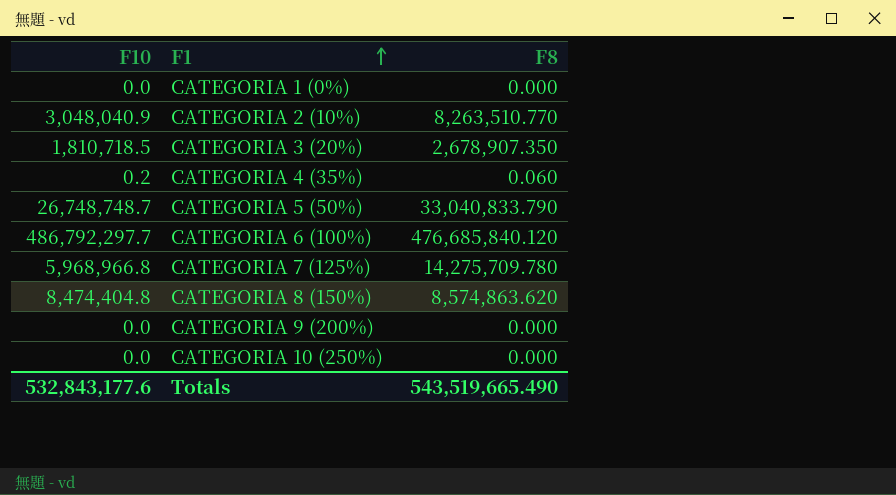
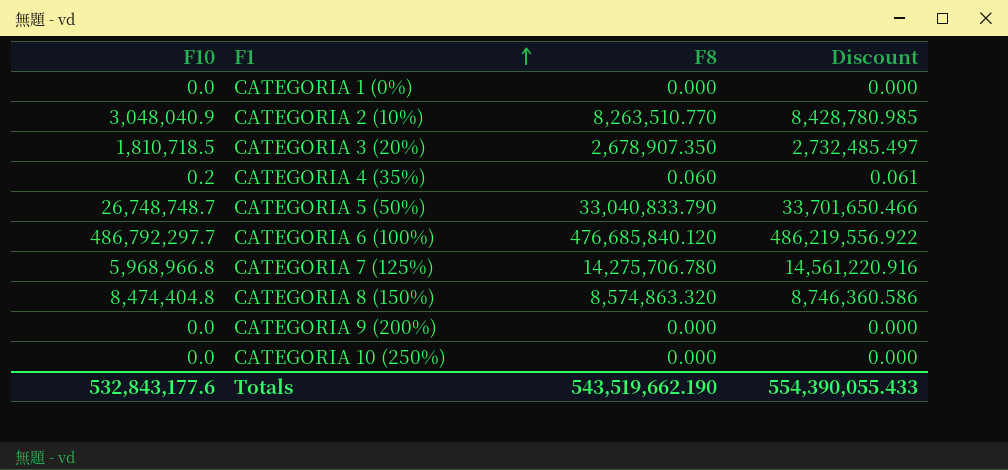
column Discount | formula: none -> [F8] * 1.02
CATEGORIA 7 (125%) | F8: 14,275,709.780 -> 14,275,706.780
CATEGORIA 8 (150%) | F8: 8,574,863.620 -> 8,574,863.320
Totals | F8: 543,519,665.490 -> 543,519,662.190

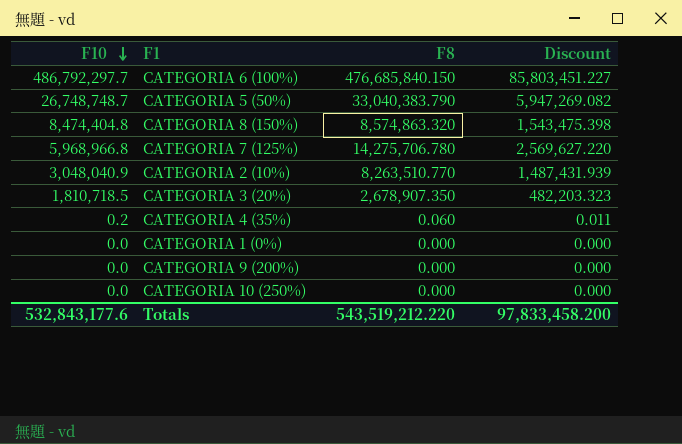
row order: F1 ascending -> F10 descending
column Discount | formula: [F8] * 1.02 -> [F8] * 0.18
CATEGORIA 6 (100%) | F8: 476,685,840.120 -> 476,685,840.150
CATEGORIA 5 (50%) | F8: 33,040,833.790 -> 33,040,383.790
Totals | F8: 543,519,662.190 -> 543,519,212.220
Totals | Discount: 554,390,055.433 -> 97,833,458.200

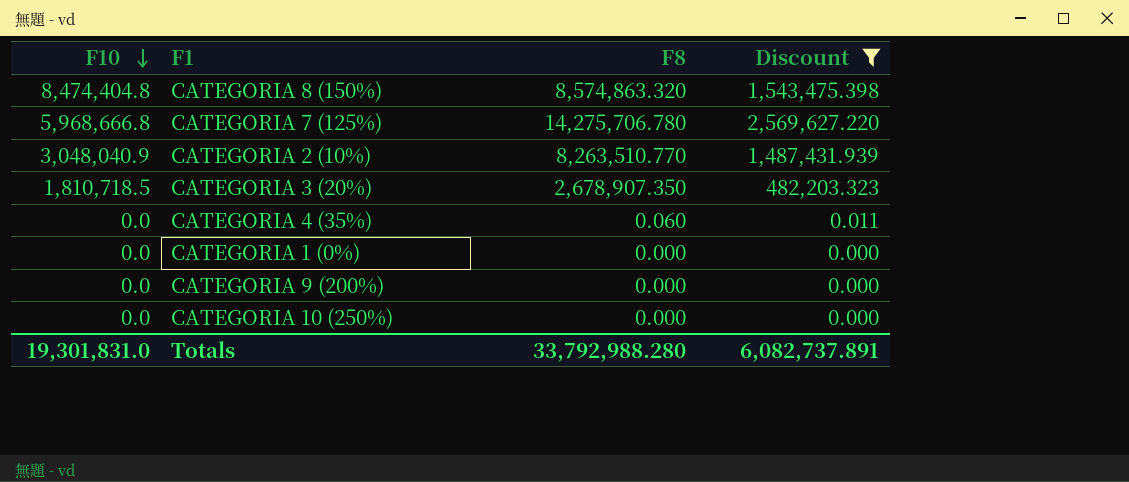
filter: none -> Discount <= 2,569,627.220
CATEGORIA 7 (125%) | F10: 5,968,966.8 -> 5,968,666.8
CATEGORIA 4 (35%) | F10: 0.2 -> 0.0
Totals | F10: 532,843,177.6 -> 19,301,831.0
Totals | F8: 543,519,212.220 -> 33,792,988.280
Totals | Discount: 97,833,458.200 -> 6,082,737.891

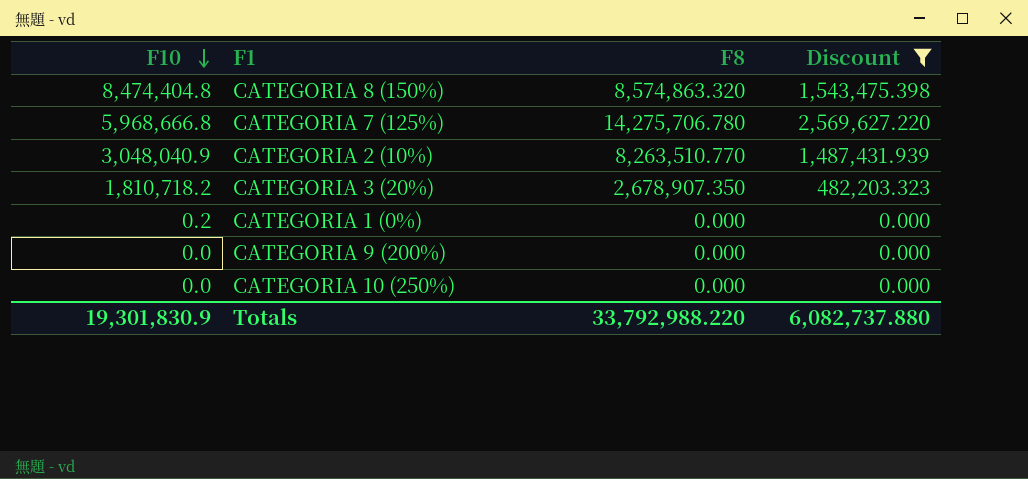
row CATEGORIA 4 (35%): 0.0 | 0.060 | 0.011 -> none
CATEGORIA 3 (20%) | F10: 1,810,718.5 -> 1,810,718.2
CATEGORIA 1 (0%) | F10: 0.0 -> 0.2
Totals | F10: 19,301,831.0 -> 19,301,830.9
Totals | F8: 33,792,988.280 -> 33,792,988.220
Totals | Discount: 6,082,737.891 -> 6,082,737.880

